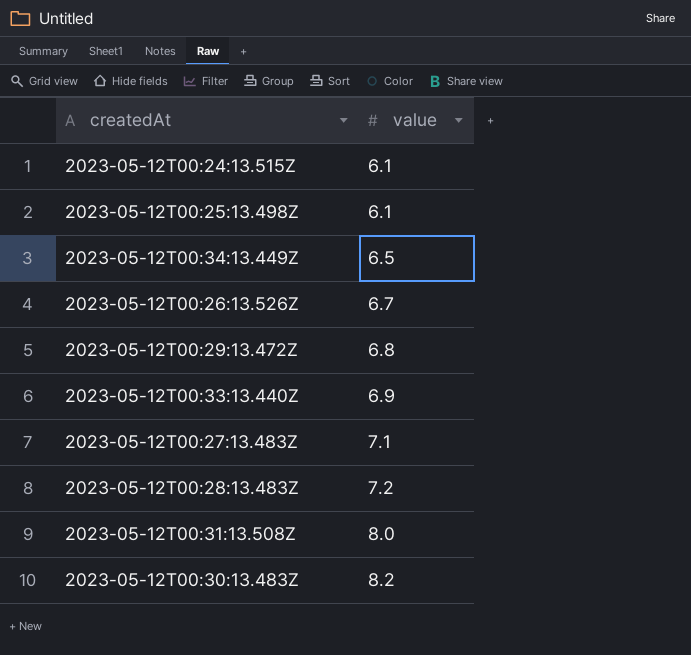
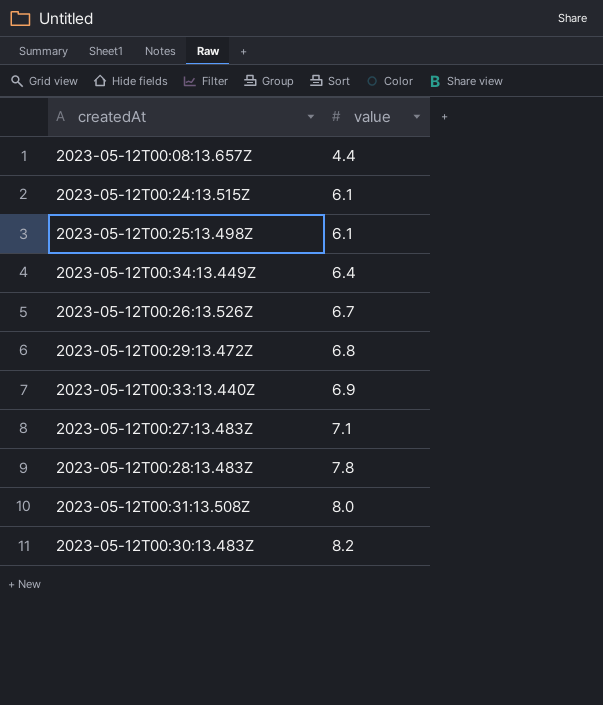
row 2023-05-12T00:08:13.657Z: none -> 4.4
2023-05-12T00:34:13.449Z | value: 6.5 -> 6.4
2023-05-12T00:28:13.483Z | value: 7.2 -> 7.8

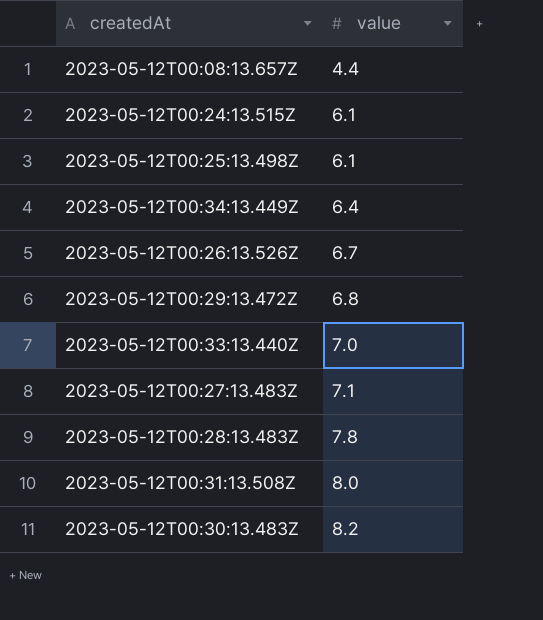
2023-05-12T00:33:13.440Z | value: 6.9 -> 7.0

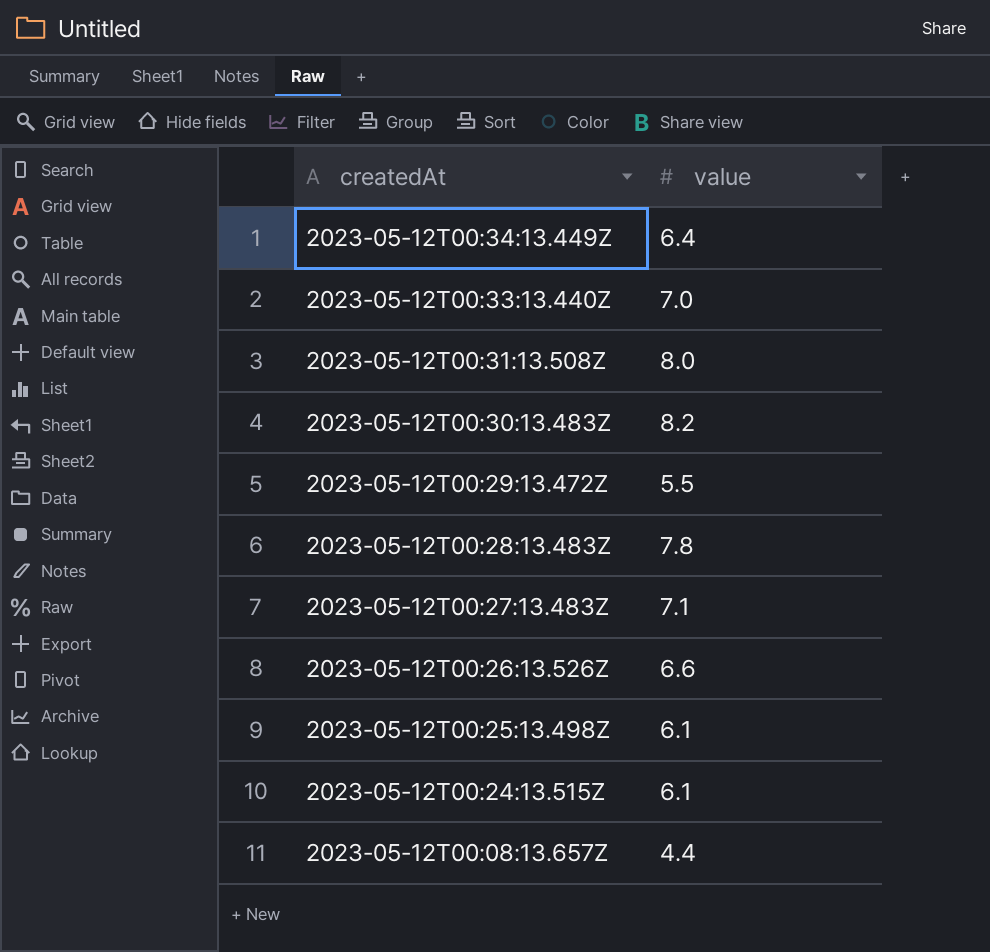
row order: value ascending -> createdAt descending
2023-05-12T00:29:13.472Z | value: 6.8 -> 5.5
2023-05-12T00:26:13.526Z | value: 6.7 -> 6.6

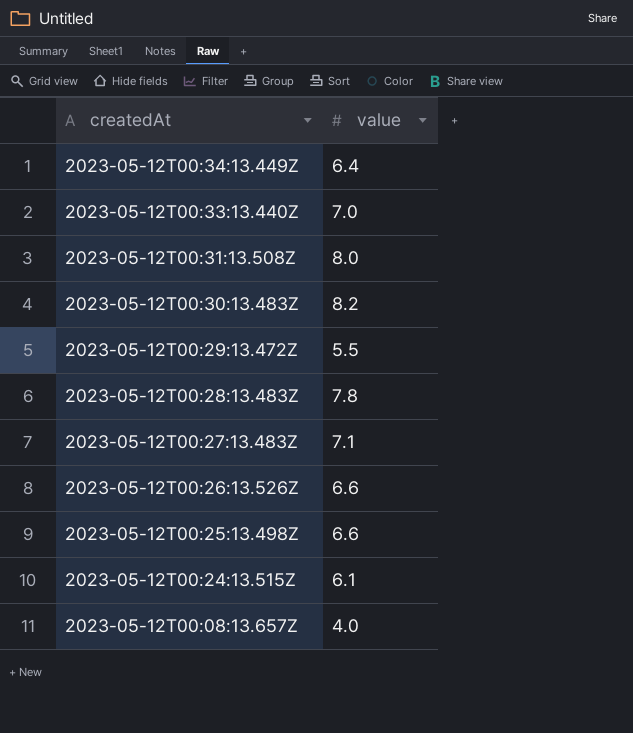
2023-05-12T00:25:13.498Z | value: 6.1 -> 6.6
2023-05-12T00:08:13.657Z | value: 4.4 -> 4.0

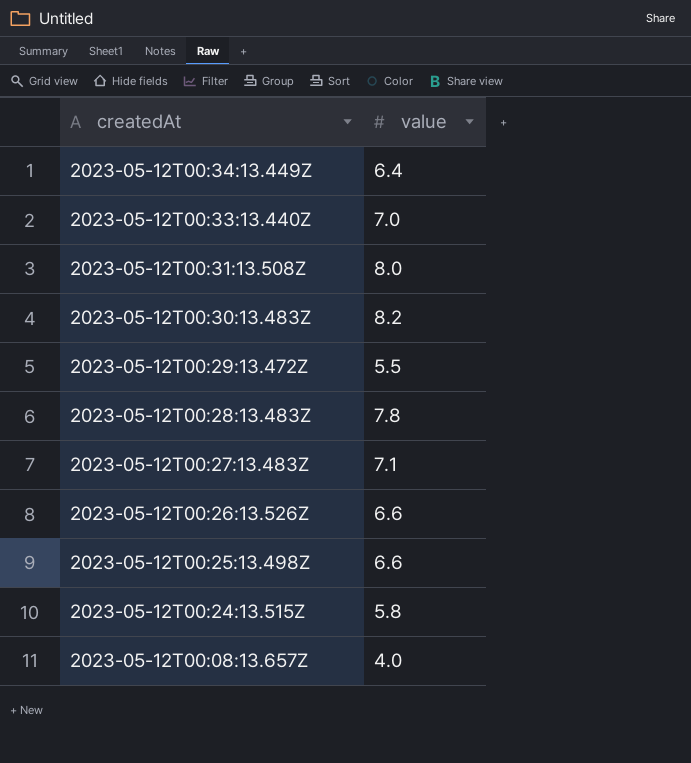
2023-05-12T00:24:13.515Z | value: 6.1 -> 5.8

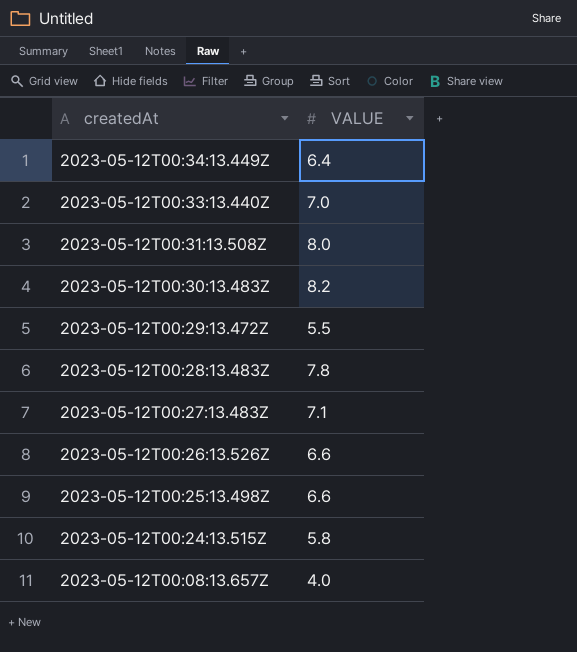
column name: value -> VALUE

